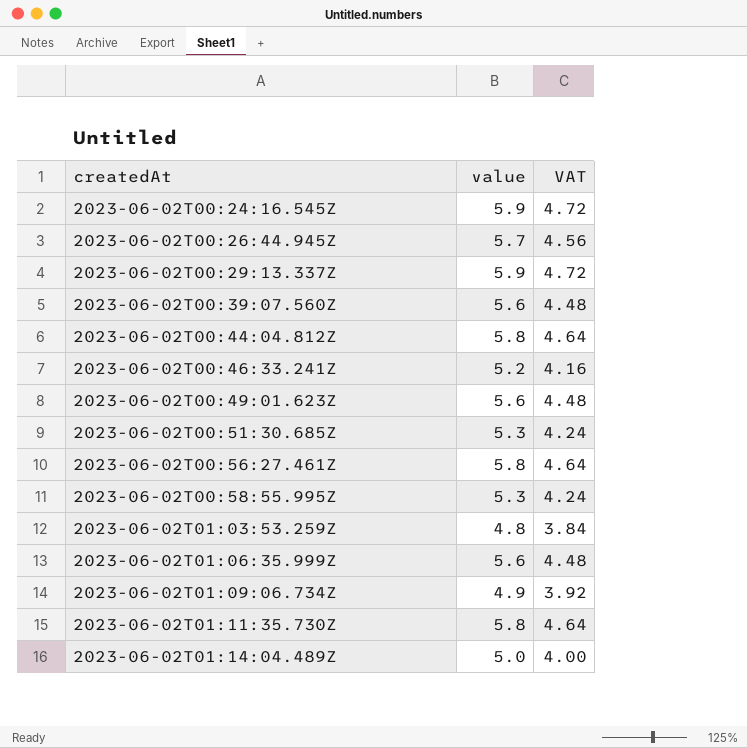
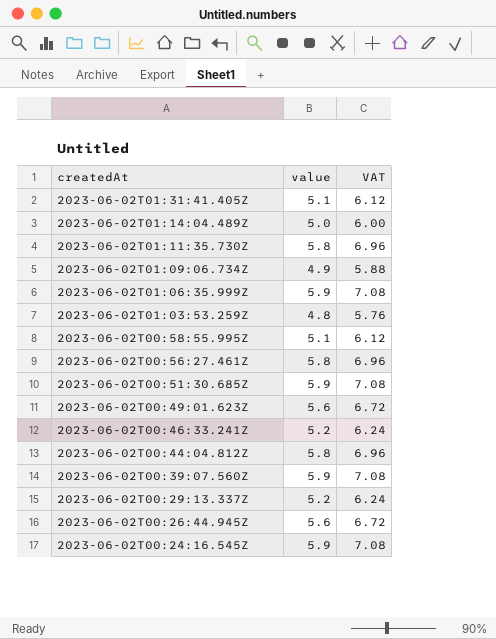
row order: createdAt ascending -> createdAt descending
column VAT | formula: [value] * 0.8 -> [value] * 1.2
row 2023-06-02T01:31:41.405Z: none -> 5.1 | 6.12
2023-06-02T01:06:35.999Z | value: 5.6 -> 5.9
2023-06-02T00:58:55.995Z | value: 5.3 -> 5.1
2023-06-02T00:51:30.685Z | value: 5.3 -> 5.9
2023-06-02T00:39:07.560Z | value: 5.6 -> 5.9
2023-06-02T00:29:13.337Z | value: 5.9 -> 5.2
2023-06-02T00:26:44.945Z | value: 5.7 -> 5.6

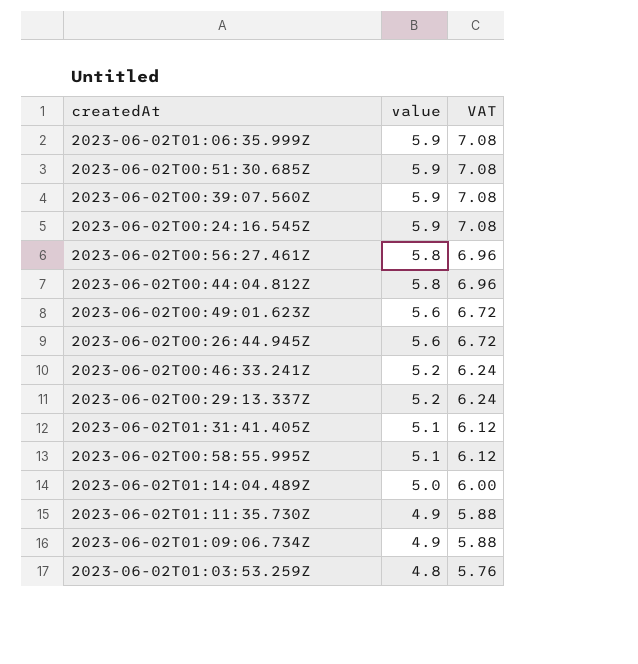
row order: createdAt descending -> value descending
2023-06-02T01:11:35.730Z | value: 5.8 -> 4.9
2023-06-02T01:11:35.730Z | VAT: 6.96 -> 5.88

